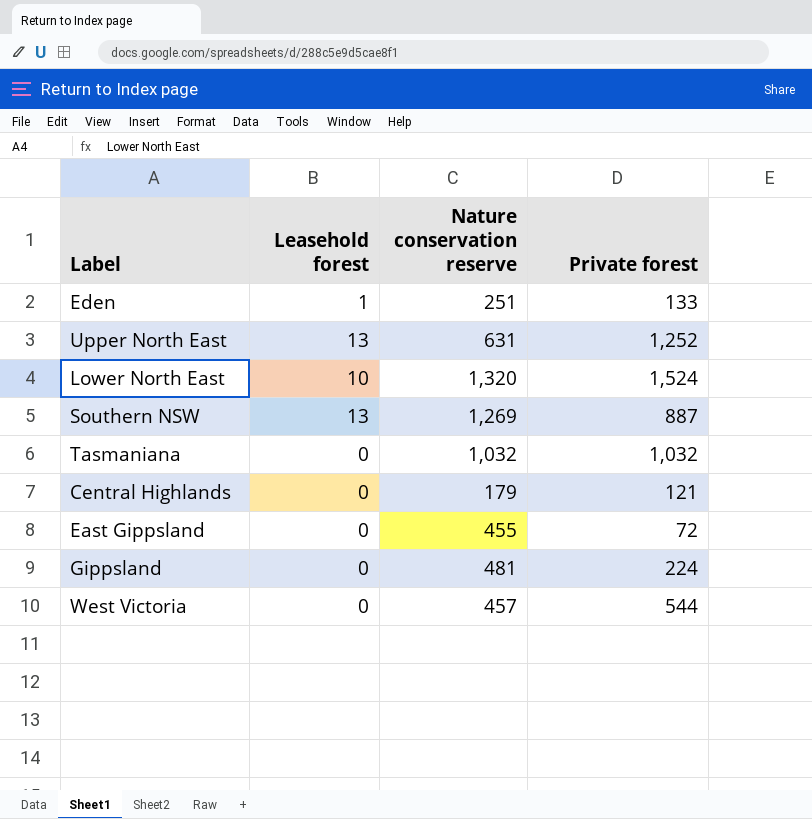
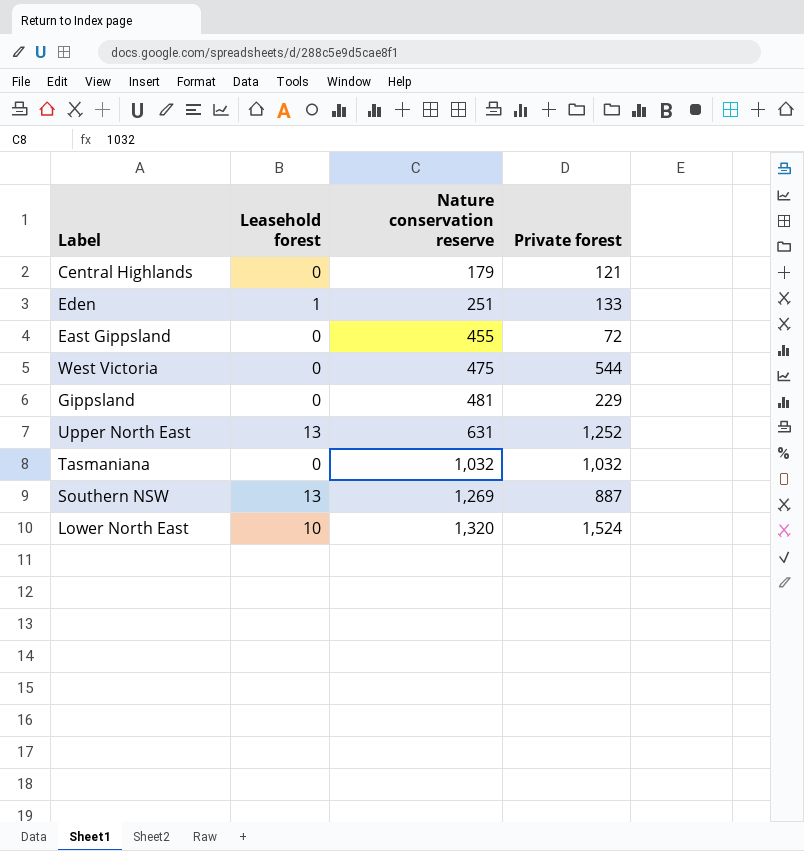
row order: none -> Nature conservation reserve ascending
West Victoria | Nature conservation reserve: 457 -> 475
Gippsland | Private forest: 224 -> 229

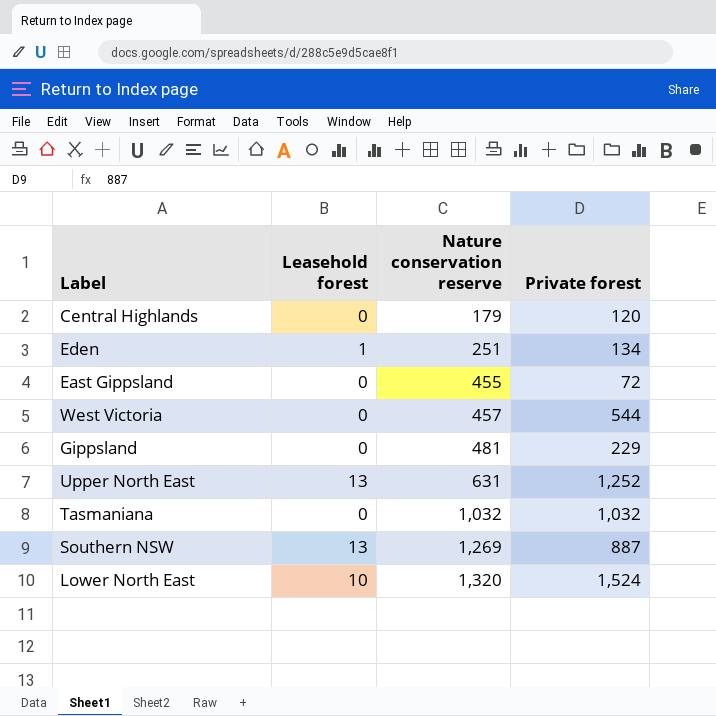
Central Highlands | Private forest: 121 -> 120
Eden | Private forest: 133 -> 134
West Victoria | Nature conservation reserve: 475 -> 457

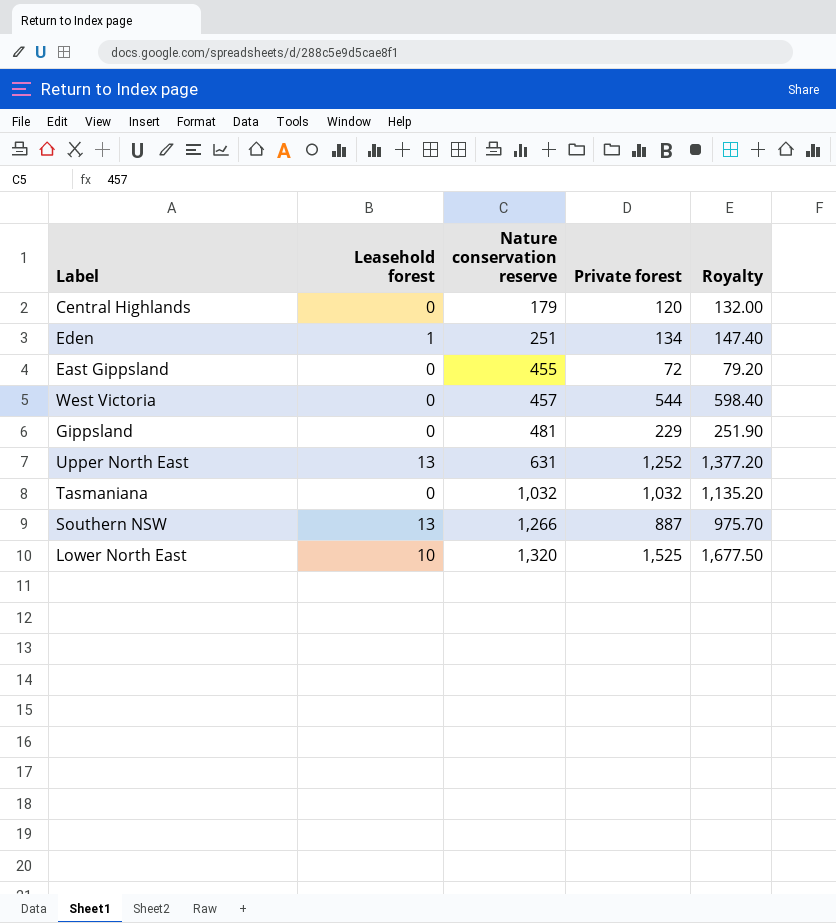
column Royalty | formula: none -> [Private forest] * 1.1
Southern NSW | Nature conservation reserve: 1,269 -> 1,266
Lower North East | Private forest: 1,524 -> 1,525

